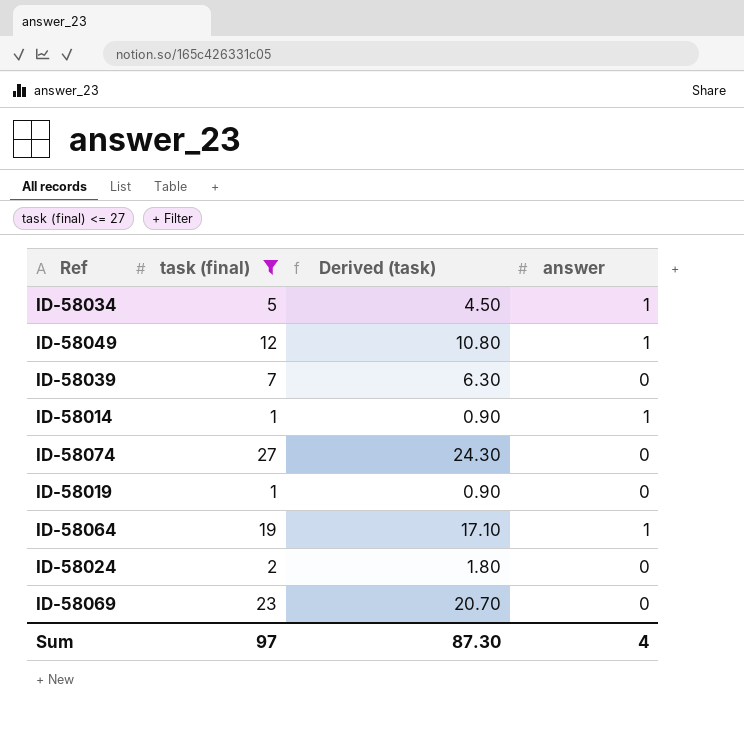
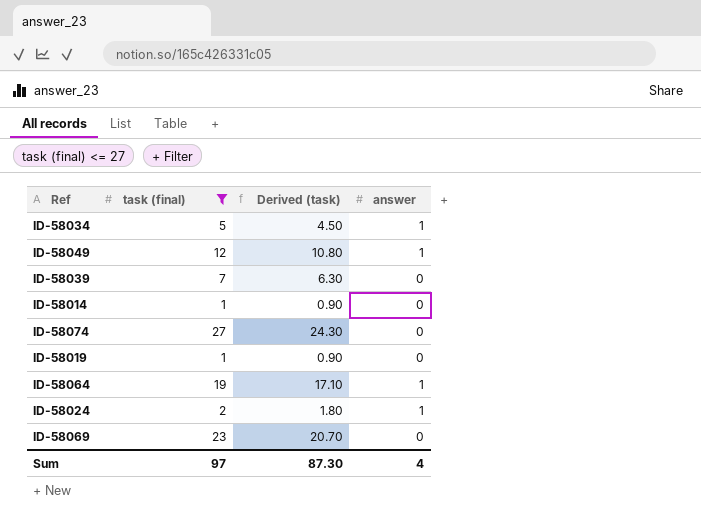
ID-58014 | answer: 1 -> 0
ID-58024 | answer: 0 -> 1

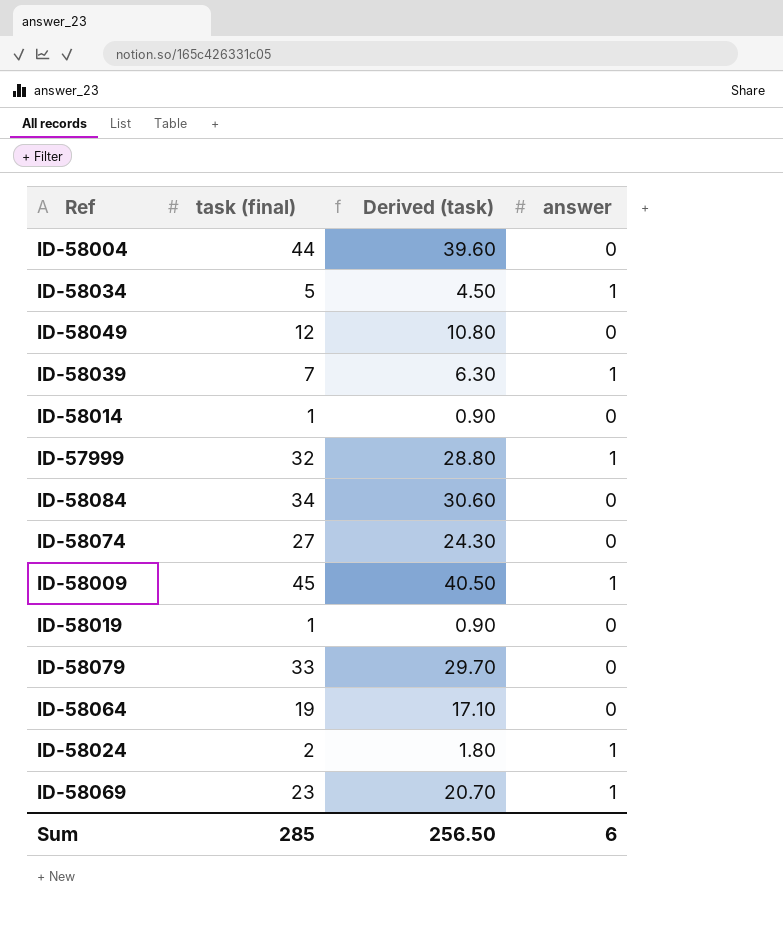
filter: task (final) <= 27 -> none
ID-58049 | answer: 1 -> 0
ID-58039 | answer: 0 -> 1
ID-58064 | answer: 1 -> 0
ID-58069 | answer: 0 -> 1
Sum | task (final): 97 -> 285
Sum | Derived (task): 87.30 -> 256.50
Sum | answer: 4 -> 6

